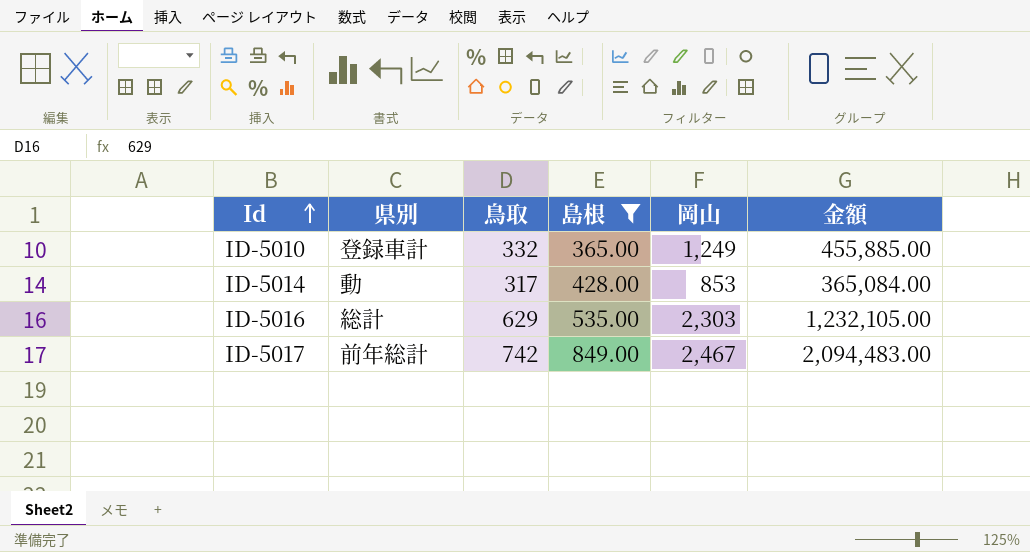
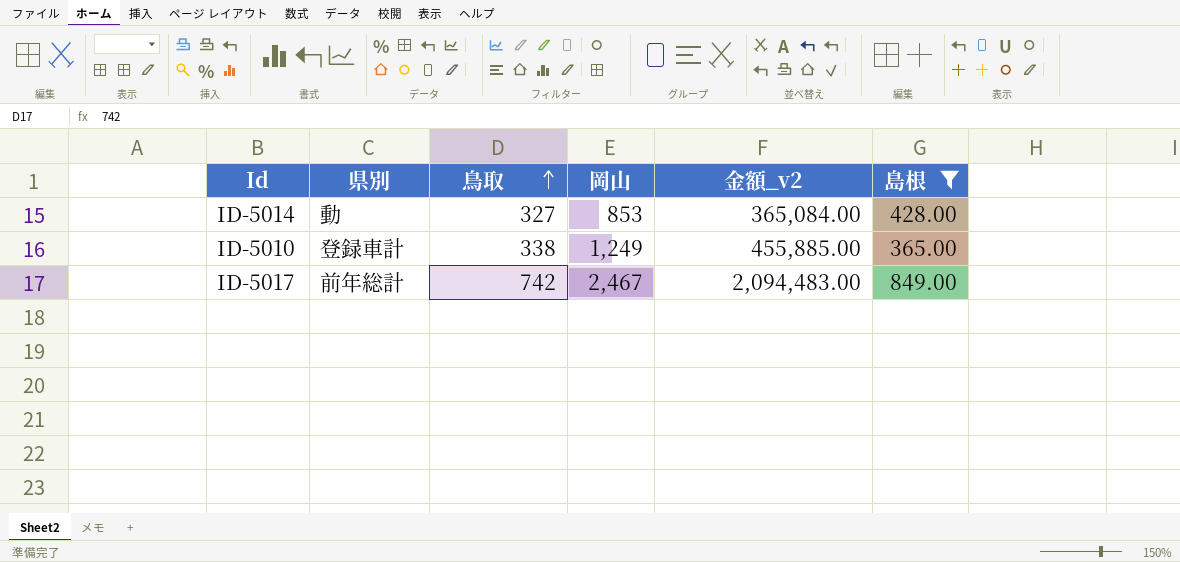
row order: Id ascending -> 鳥取 ascending
column name: 金額 -> 金額_v2
column 島根 | position: 4 -> 6
row ID-5016: 総計 | 629 | 535.00 | 2,303 | 1,232,105.00 -> none
ID-5014 | 鳥取: 317 -> 327
ID-5010 | 鳥取: 332 -> 338

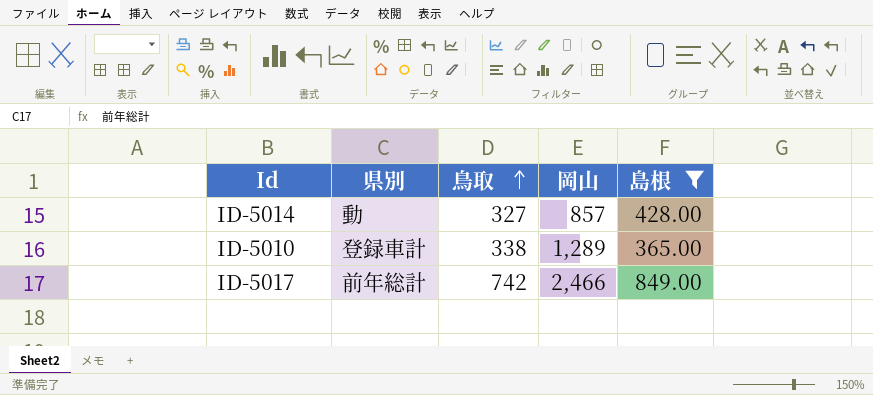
column 金額_v2 | formula: [岡山] * [島根] -> none
ID-5014 | 岡山: 853 -> 857
ID-5010 | 岡山: 1,249 -> 1,289
ID-5017 | 岡山: 2,467 -> 2,466

